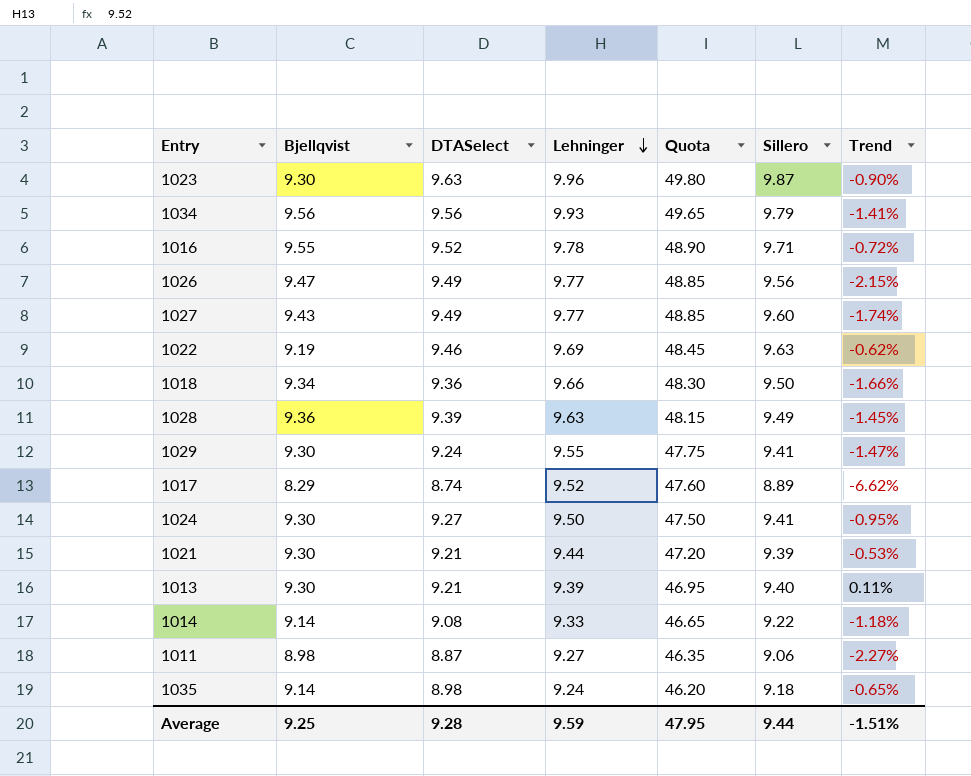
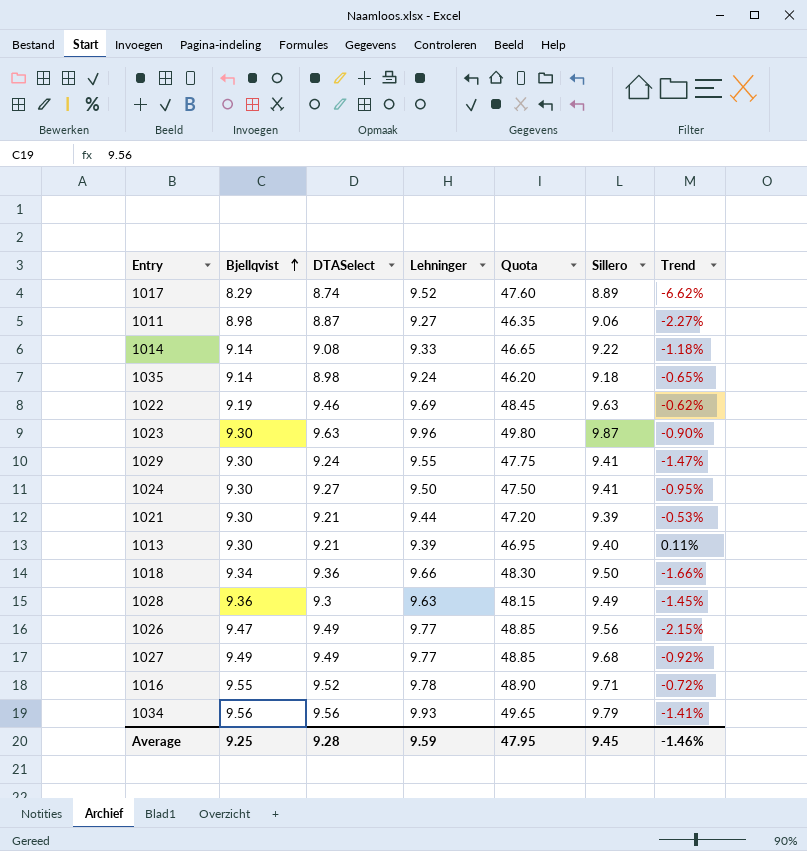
row order: Lehninger descending -> Bjellqvist ascending
1028 | DTASelect: 9.39 -> 9.3
1027 | Bjellqvist: 9.43 -> 9.49
1027 | Sillero: 9.60 -> 9.68
1027 | Trend: -1.74% -> -0.92%
Average | Sillero: 9.44 -> 9.45
Average | Trend: -1.51% -> -1.46%

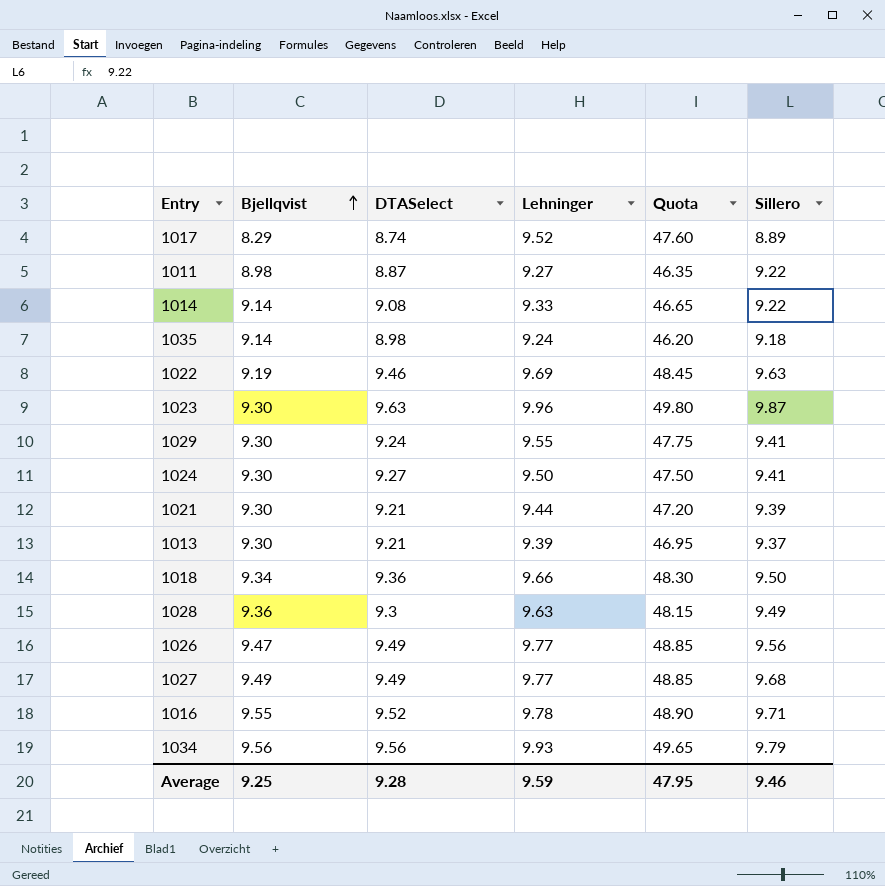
column Trend | formula: ([Sillero] - [Lehninger]) / [Lehninger] -> none
1011 | Sillero: 9.06 -> 9.22
1013 | Sillero: 9.40 -> 9.37
Average | Sillero: 9.45 -> 9.46

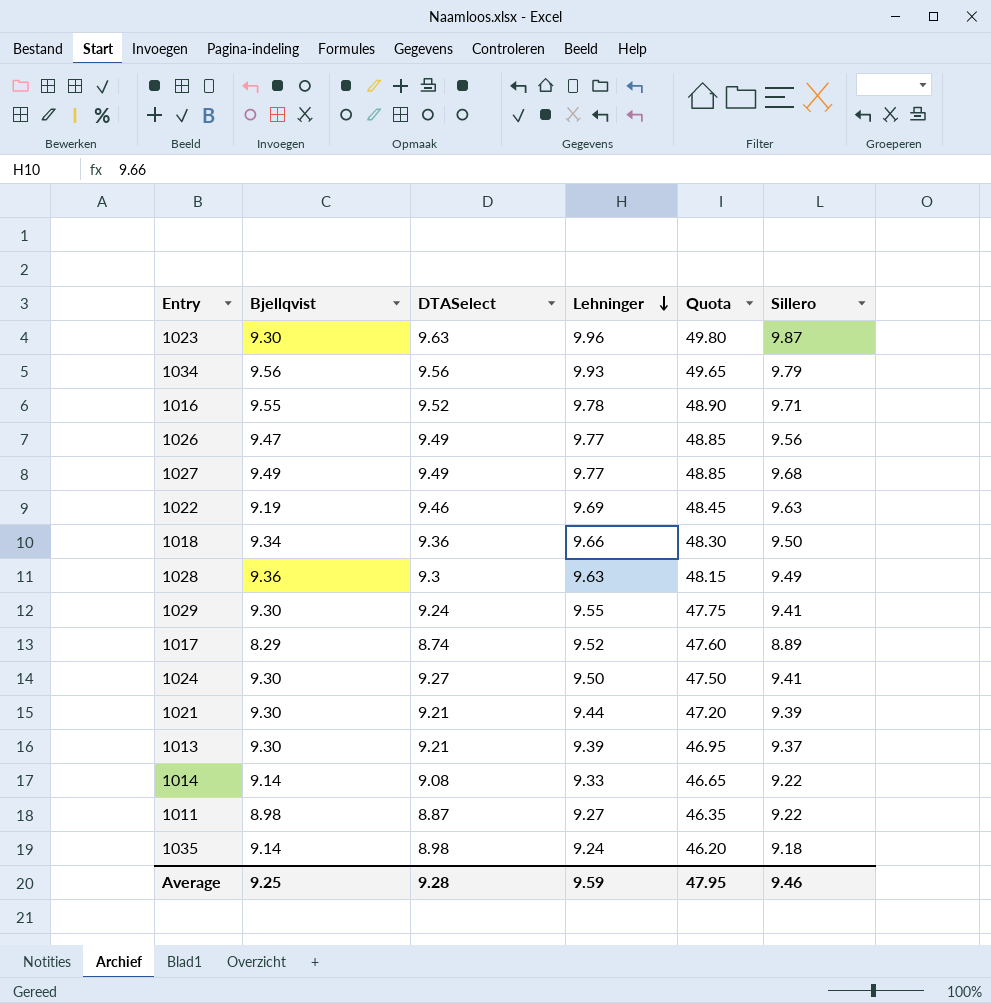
row order: Bjellqvist ascending -> Lehninger descending

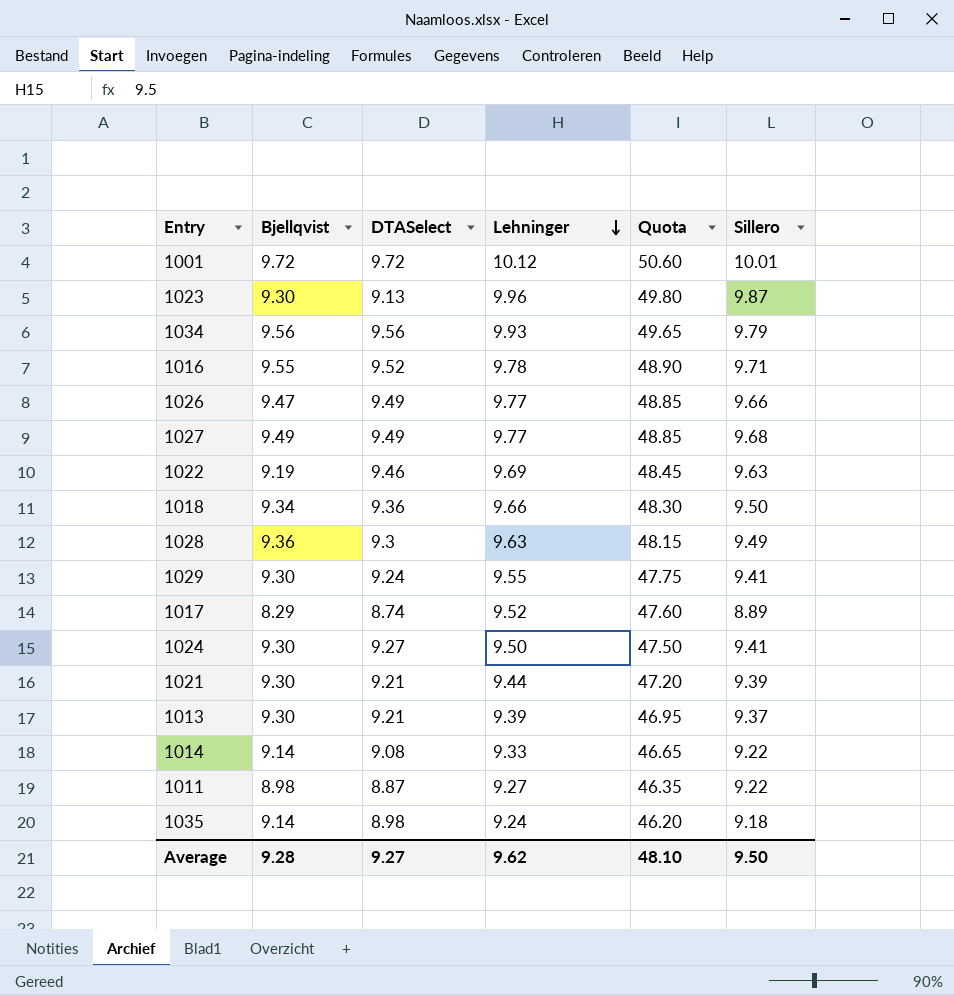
row 1001: none -> 9.72 | 9.72 | 10.12 | 50.60 | 10.01
1023 | DTASelect: 9.63 -> 9.13
1026 | Sillero: 9.56 -> 9.66
Average | Bjellqvist: 9.25 -> 9.28
Average | DTASelect: 9.28 -> 9.27
Average | Lehninger: 9.59 -> 9.62
Average | Quota: 47.95 -> 48.10
Average | Sillero: 9.46 -> 9.50

